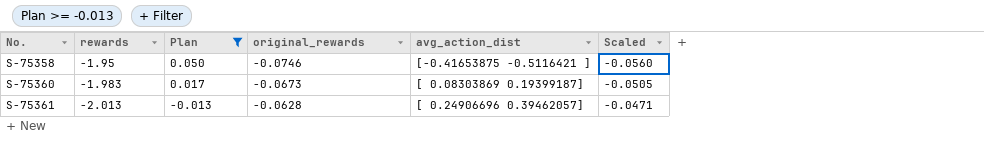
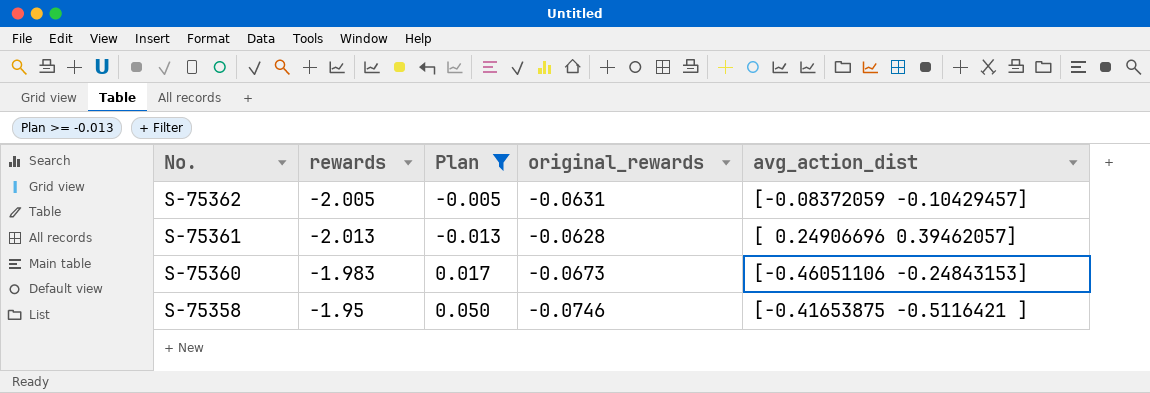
row order: No. ascending -> No. descending
column Scaled | formula: [original_rewards] * 0.75 -> none
row S-75362: none -> -2.005 | -0.005 | -0.0631 | [-0.08372059 -0.10429457]
S-75360 | avg_action_dist: [ 0.08303869 0.19399187] -> [-0.46051106 -0.24843153]

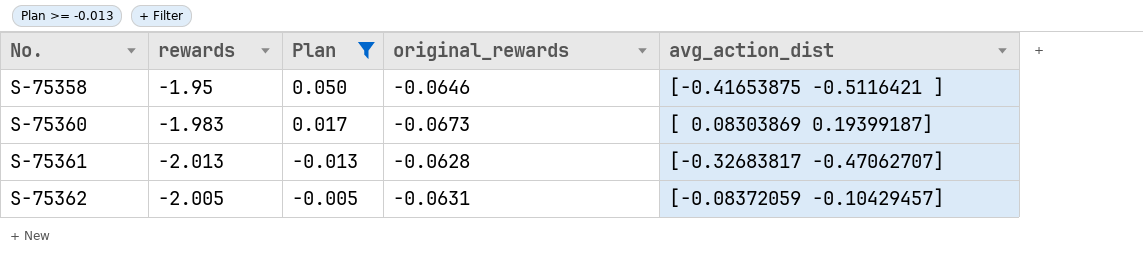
row order: No. descending -> No. ascending
S-75358 | original_rewards: -0.0746 -> -0.0646
S-75360 | avg_action_dist: [-0.46051106 -0.24843153] -> [ 0.08303869 0.19399187]
S-75361 | avg_action_dist: [ 0.24906696 0.39462057] -> [-0.32683817 -0.47062707]

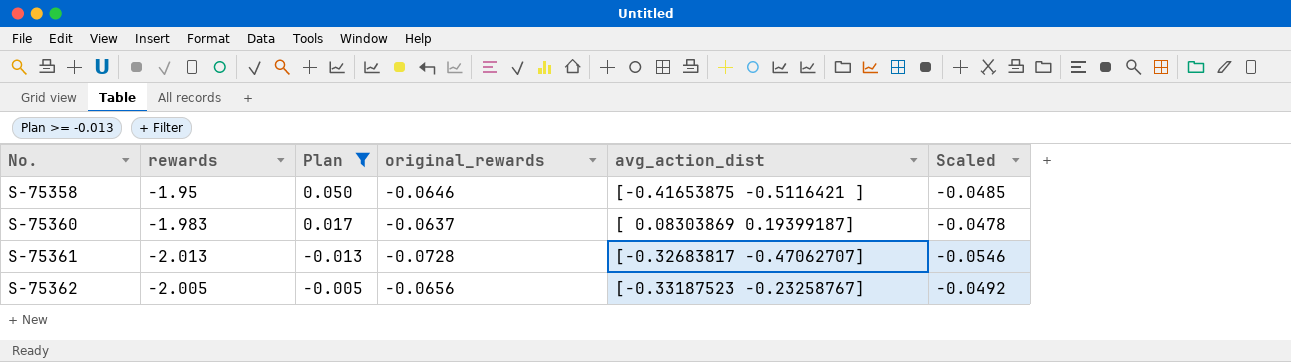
column Scaled | formula: none -> [original_rewards] * 0.75
S-75360 | original_rewards: -0.0673 -> -0.0637
S-75361 | original_rewards: -0.0628 -> -0.0728
S-75362 | original_rewards: -0.0631 -> -0.0656
S-75362 | avg_action_dist: [-0.08372059 -0.10429457] -> [-0.33187523 -0.23258767]

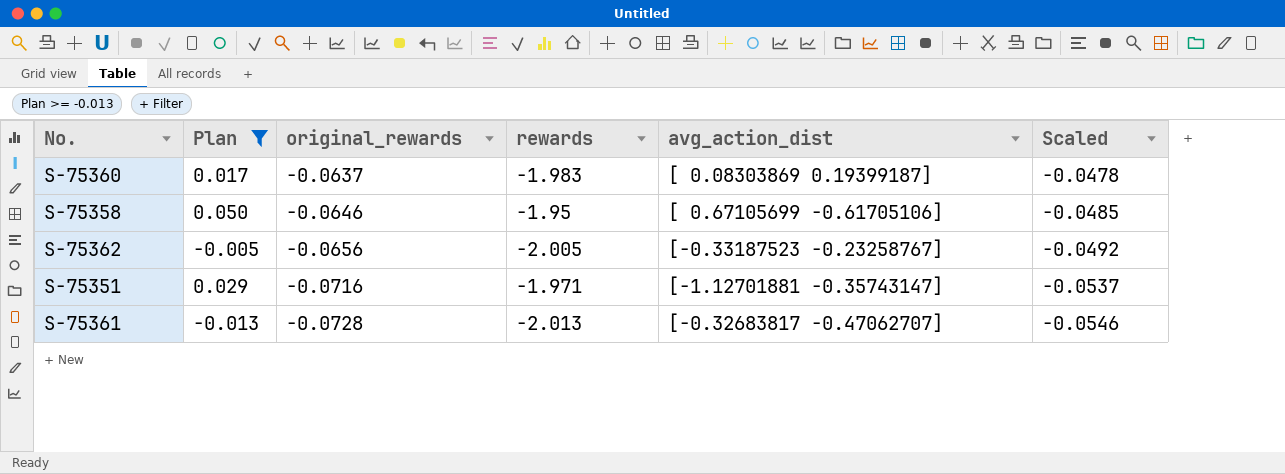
row order: No. ascending -> original_rewards descending
column rewards | position: 2 -> 4
S-75358 | avg_action_dist: [-0.41653875 -0.5116421 ] -> [ 0.67105699 -0.61705106]
row S-75351: none -> 0.029 | -0.0716 | -1.971 | [-1.12701881 -0.35743147] | -0.0537

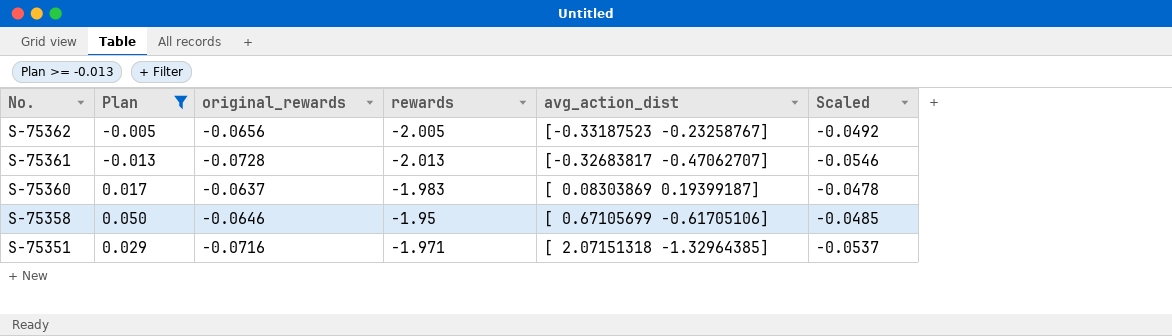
row order: original_rewards descending -> No. descending
S-75351 | avg_action_dist: [-1.12701881 -0.35743147] -> [ 2.07151318 -1.32964385]

